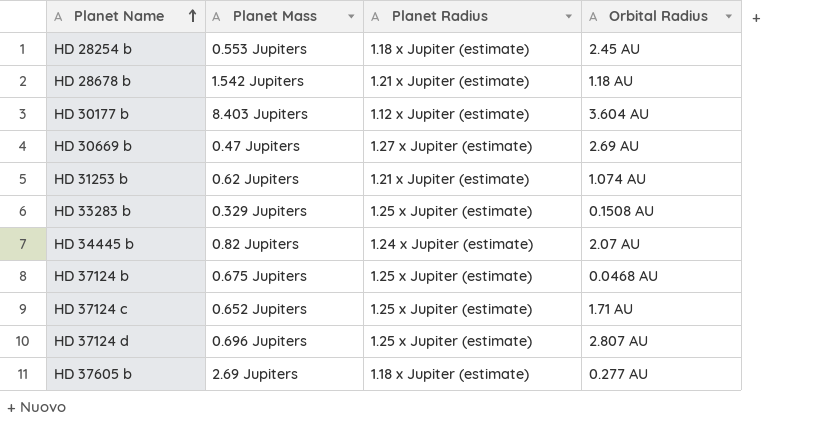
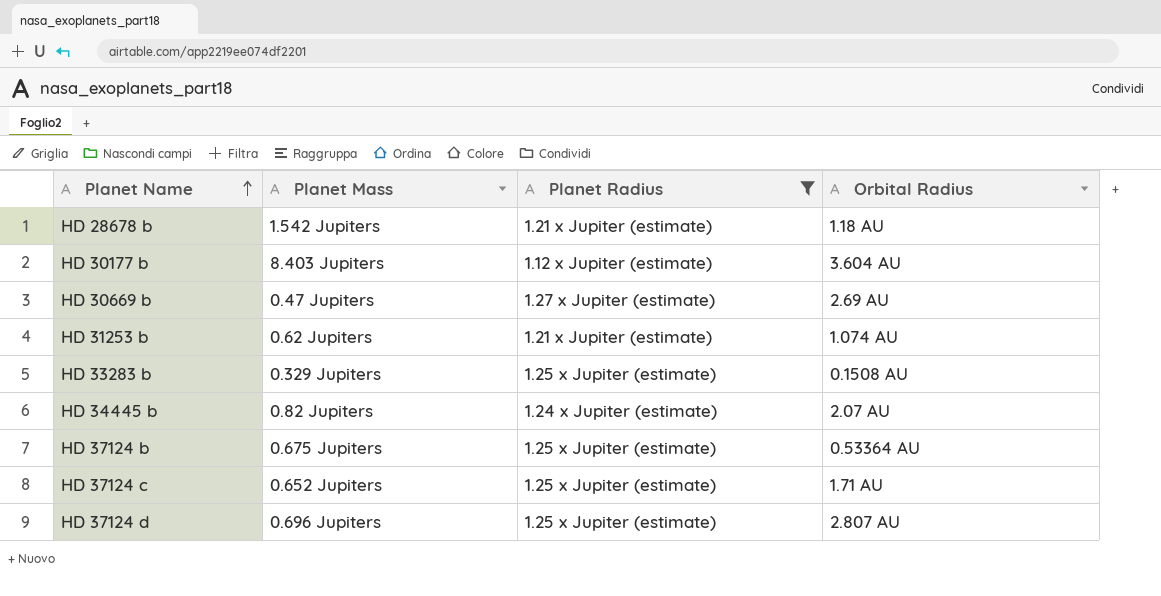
filter: none -> Planet Radius != 1.18 x Jupiter (estimate)
HD 37124 b | Orbital Radius: 0.0468 AU -> 0.53364 AU

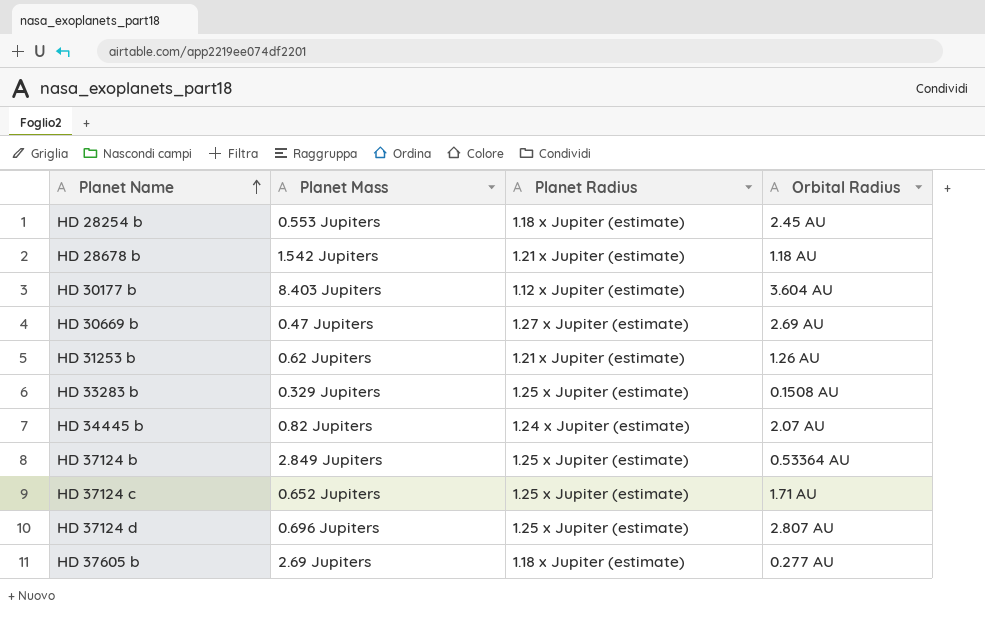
filter: Planet Radius != 1.18 x Jupiter (estimate) -> none
HD 31253 b | Orbital Radius: 1.074 AU -> 1.26 AU
HD 37124 b | Planet Mass: 0.675 Jupiters -> 2.849 Jupiters

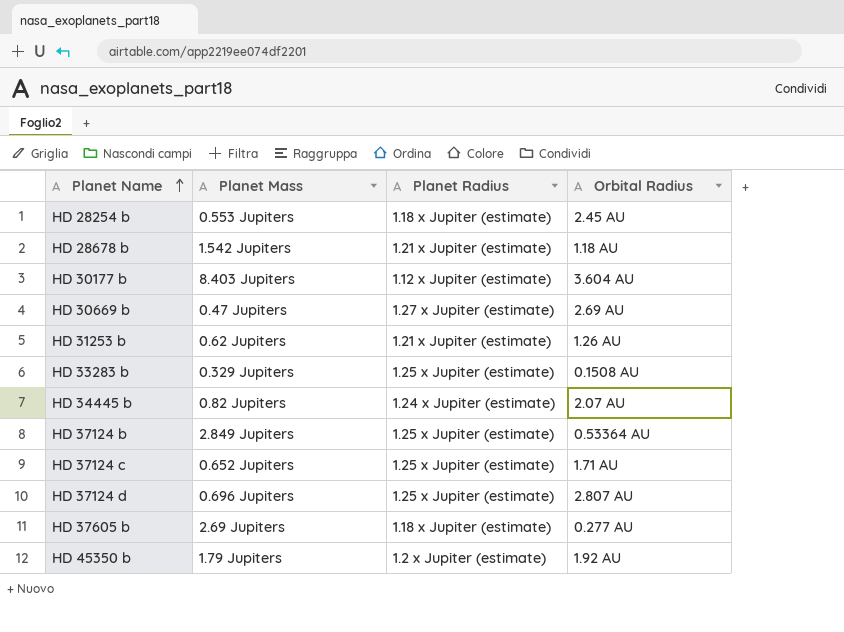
row HD 45350 b: none -> 1.79 Jupiters | 1.2 x Jupiter (estimate) | 1.92 AU

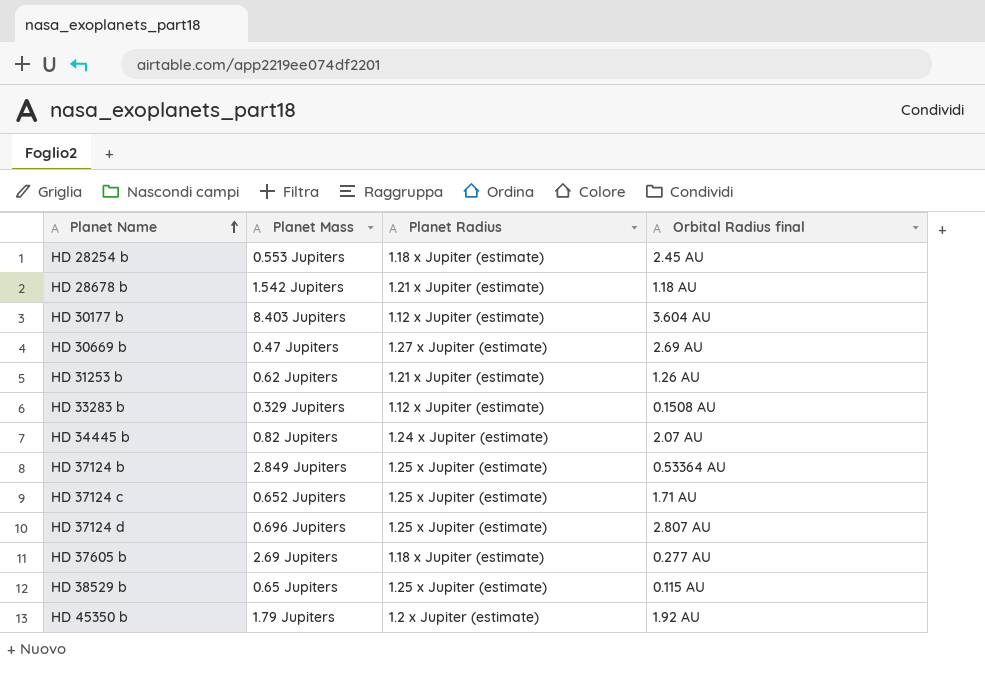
column name: Orbital Radius -> Orbital Radius final
HD 33283 b | Planet Radius: 1.25 x Jupiter (estimate) -> 1.12 x Jupiter (estimate)
row HD 38529 b: none -> 0.65 Jupiters | 1.25 x Jupiter (estimate) | 0.115 AU

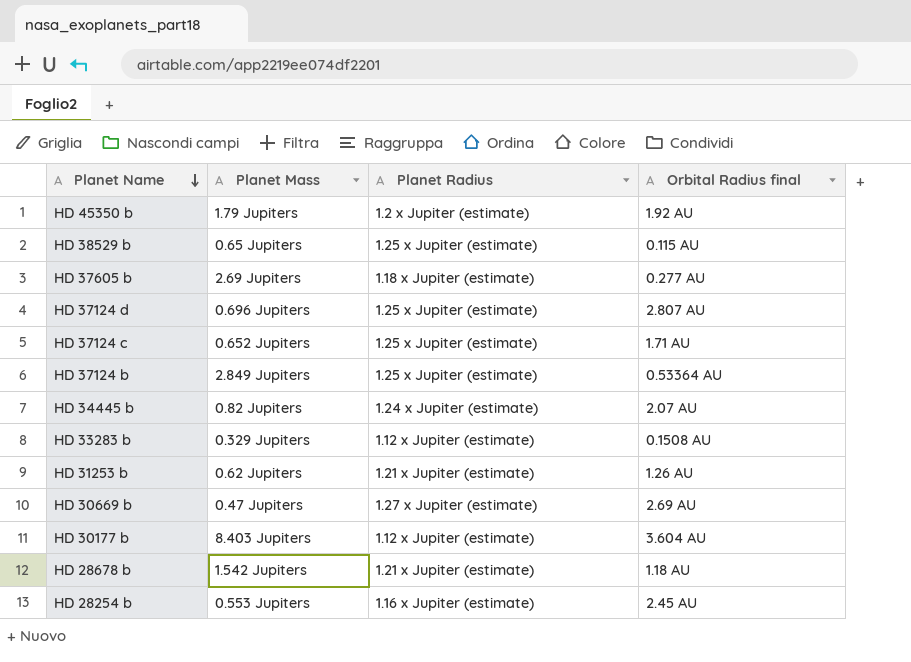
row order: Planet Name ascending -> Planet Name descending
HD 28254 b | Planet Radius: 1.18 x Jupiter (estimate) -> 1.16 x Jupiter (estimate)

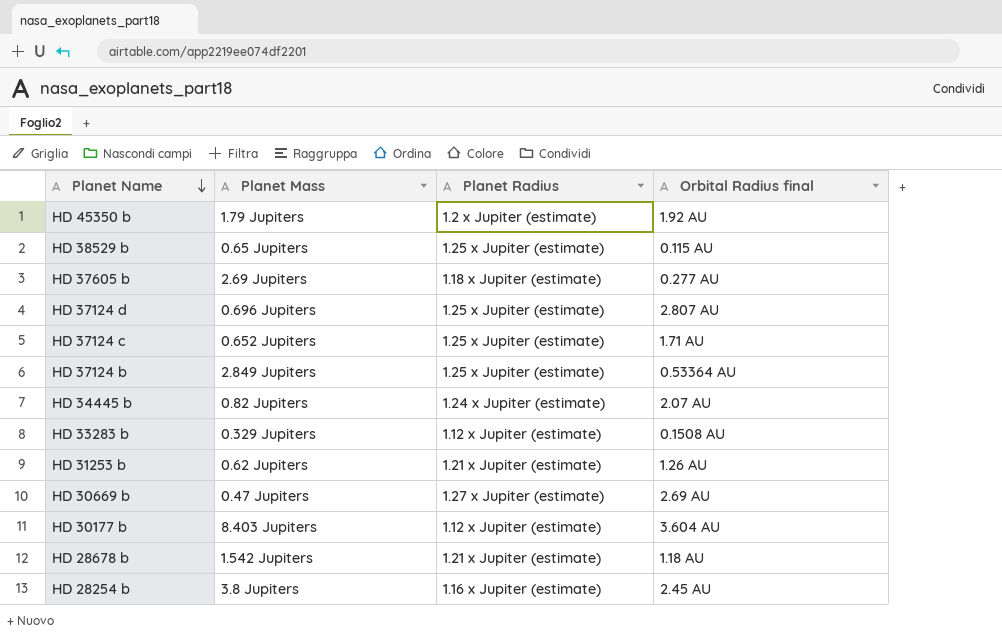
HD 28254 b | Planet Mass: 0.553 Jupiters -> 3.8 Jupiters

